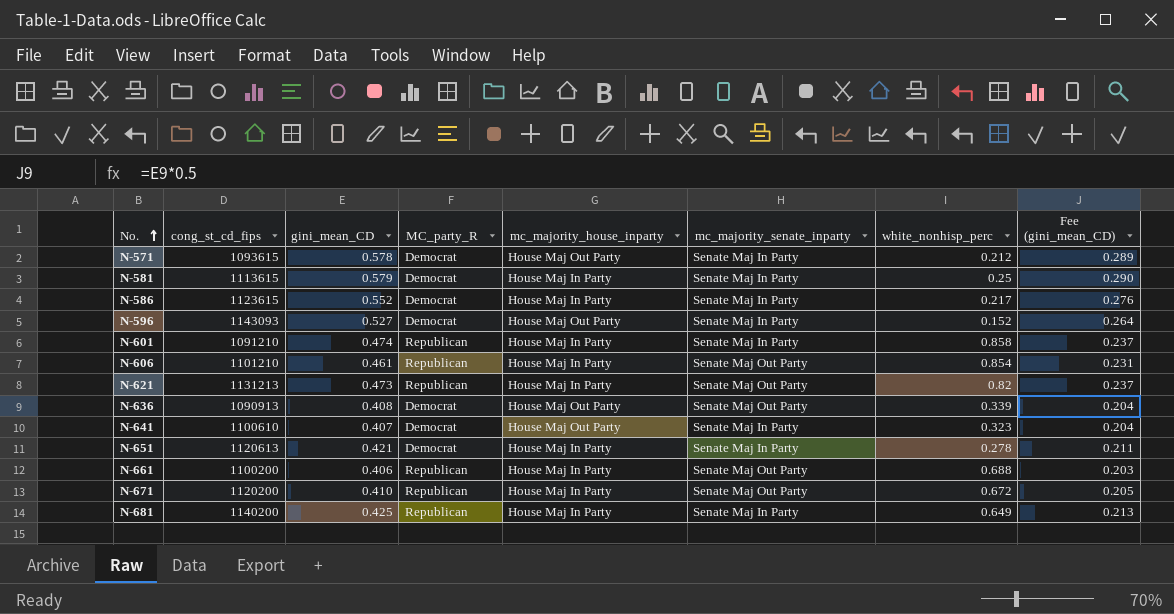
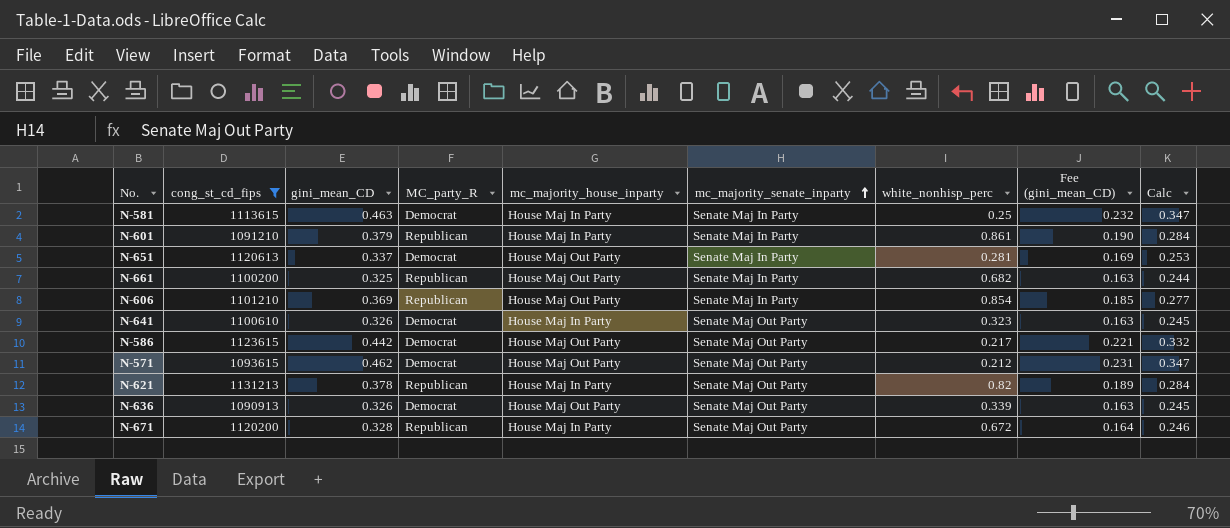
filter: none -> cong_st_cd_fips <= 1131213
row order: No. ascending -> mc_majority_senate_inparty ascending
column Calc | formula: none -> [gini_mean_CD] * 0.75
N-581 | gini_mean_CD: 0.579 -> 0.463
N-581 | Fee (gini_mean_CD): 0.290 -> 0.232
N-601 | gini_mean_CD: 0.474 -> 0.379
N-601 | white_nonhisp_perc: 0.858 -> 0.861
N-601 | Fee (gini_mean_CD): 0.237 -> 0.190
N-651 | gini_mean_CD: 0.421 -> 0.337
N-651 | mc_majority_house_inparty: House Maj In Party -> House Maj Out Party
N-651 | white_nonhisp_perc: 0.278 -> 0.281
N-651 | Fee (gini_mean_CD): 0.211 -> 0.169
N-661 | gini_mean_CD: 0.406 -> 0.325
N-661 | mc_majority_house_inparty: House Maj In Party -> House Maj Out Party
N-661 | mc_majority_senate_inparty: Senate Maj Out Party -> Senate Maj In Party
N-661 | white_nonhisp_perc: 0.688 -> 0.682
N-661 | Fee (gini_mean_CD): 0.203 -> 0.163
N-606 | gini_mean_CD: 0.461 -> 0.369
N-606 | mc_majority_house_inparty: House Maj In Party -> House Maj Out Party
N-606 | mc_majority_senate_inparty: Senate Maj Out Party -> Senate Maj In Party
N-606 | Fee (gini_mean_CD): 0.231 -> 0.185
N-641 | gini_mean_CD: 0.407 -> 0.326
N-641 | mc_majority_house_inparty: House Maj Out Party -> House Maj In Party
N-641 | mc_majority_senate_inparty: Senate Maj In Party -> Senate Maj Out Party
N-641 | Fee (gini_mean_CD): 0.204 -> 0.163
N-586 | gini_mean_CD: 0.552 -> 0.442
N-586 | mc_majority_house_inparty: House Maj In Party -> House Maj Out Party
N-586 | mc_majority_senate_inparty: Senate Maj In Party -> Senate Maj Out Party
N-586 | Fee (gini_mean_CD): 0.276 -> 0.221
N-571 | gini_mean_CD: 0.578 -> 0.462
N-571 | mc_majority_senate_inparty: Senate Maj In Party -> Senate Maj Out Party
N-571 | Fee (gini_mean_CD): 0.289 -> 0.231
N-621 | gini_mean_CD: 0.473 -> 0.378
N-621 | Fee (gini_mean_CD): 0.237 -> 0.189
N-636 | gini_mean_CD: 0.408 -> 0.326
N-636 | Fee (gini_mean_CD): 0.204 -> 0.163
N-671 | gini_mean_CD: 0.410 -> 0.328
N-671 | Fee (gini_mean_CD): 0.205 -> 0.164

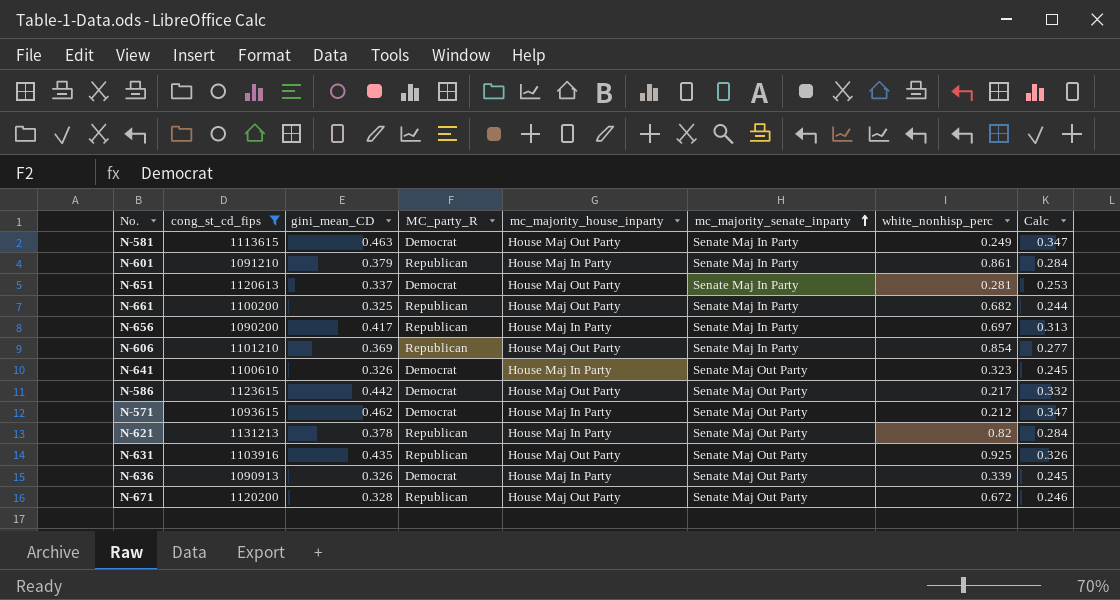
column Fee (gini_mean_CD) | formula: [gini_mean_CD] * 0.5 -> none
N-581 | mc_majority_house_inparty: House Maj In Party -> House Maj Out Party
N-581 | white_nonhisp_perc: 0.25 -> 0.249
row N-656: none -> 1090200 | 0.417 | Republican | House Maj In Party | Senate Maj In Party | 0.697 | 0.313
N-571 | mc_majority_house_inparty: House Maj Out Party -> House Maj In Party
row N-631: none -> 1103916 | 0.435 | Republican | House Maj Out Party | Senate Maj Out Party | 0.925 | 0.326
N-636 | mc_majority_house_inparty: House Maj Out Party -> House Maj In Party
N-671 | mc_majority_house_inparty: House Maj In Party -> House Maj Out Party

